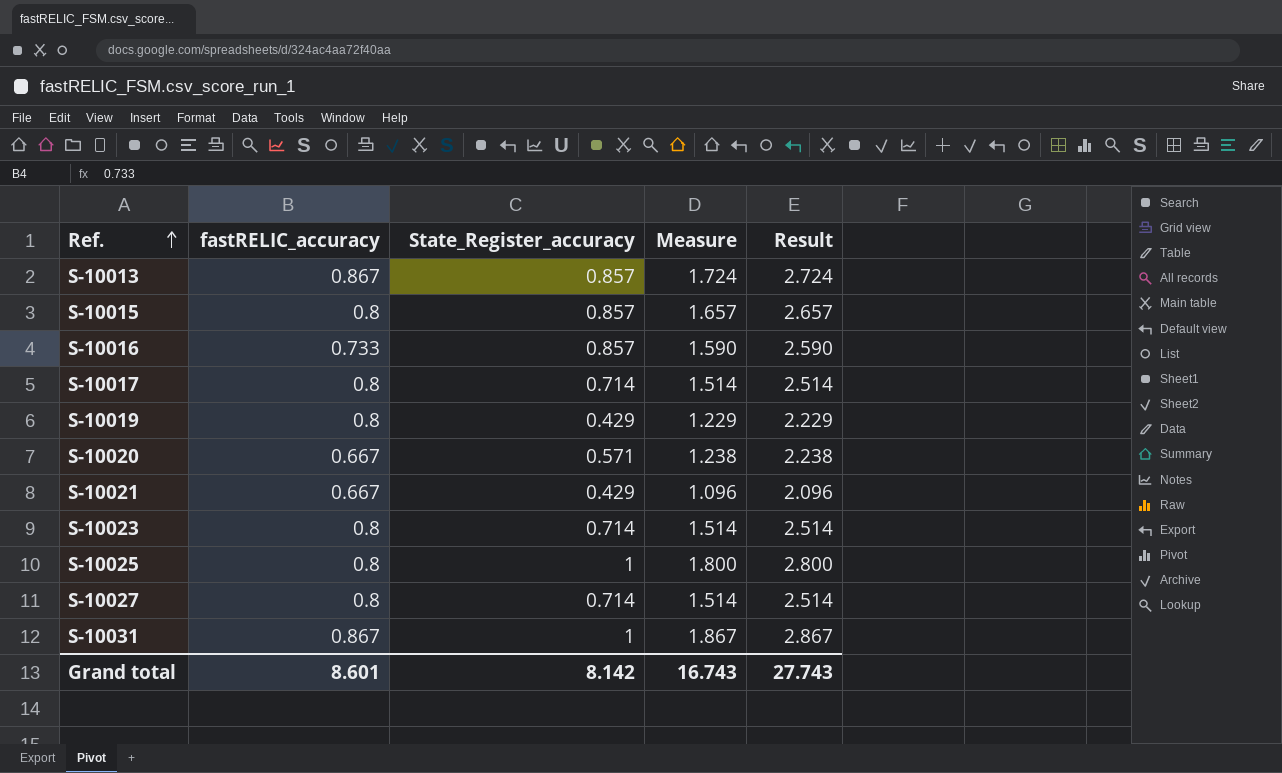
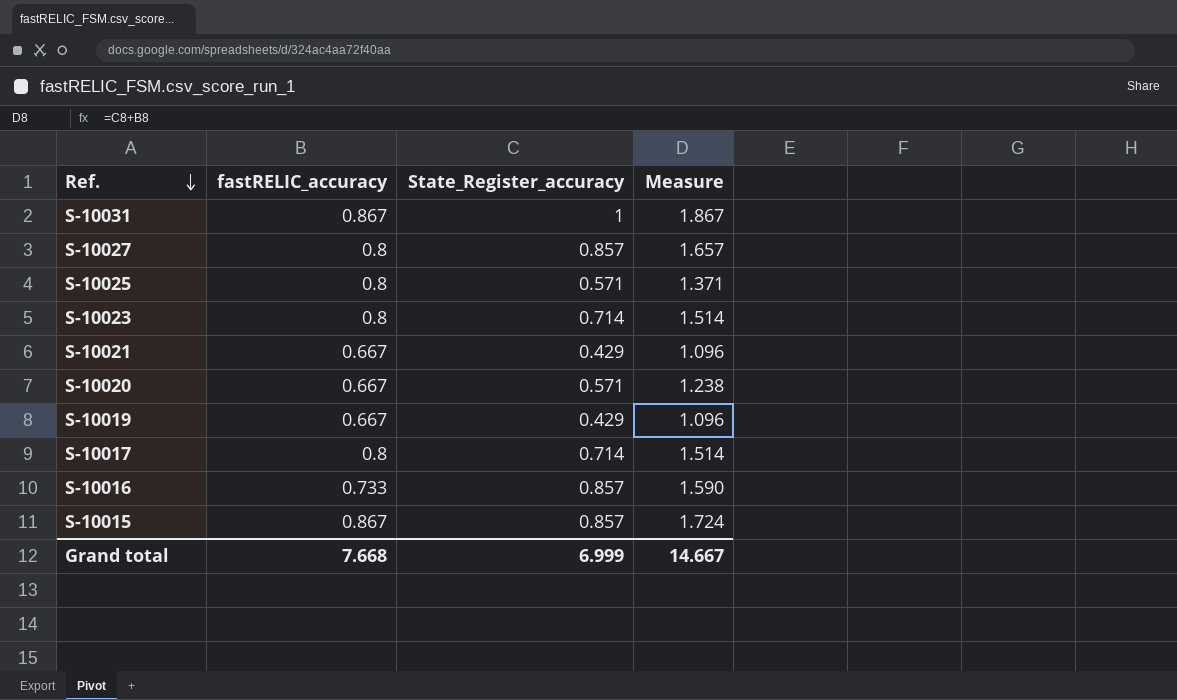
row order: Ref. ascending -> Ref. descending
column Result | formula: [Measure] + 1 -> none
row S-10013: 0.867 | 0.857 | 1.724 | 2.724 -> none
S-10027 | State_Register_accuracy: 0.714 -> 0.857
S-10027 | Measure: 1.514 -> 1.657
S-10025 | State_Register_accuracy: 1 -> 0.571
S-10025 | Measure: 1.800 -> 1.371
S-10019 | fastRELIC_accuracy: 0.8 -> 0.667
S-10019 | Measure: 1.229 -> 1.096
S-10015 | fastRELIC_accuracy: 0.8 -> 0.867
S-10015 | Measure: 1.657 -> 1.724
Grand total | fastRELIC_accuracy: 8.601 -> 7.668
Grand total | State_Register_accuracy: 8.142 -> 6.999
Grand total | Measure: 16.743 -> 14.667

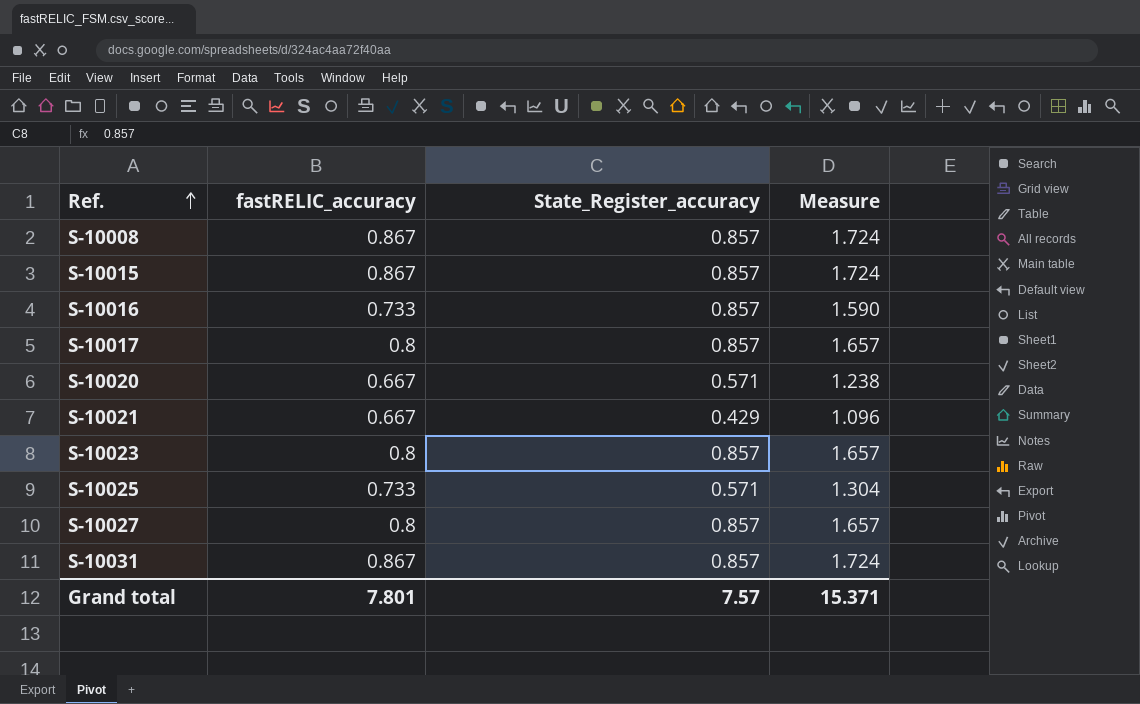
row order: Ref. descending -> Ref. ascending
row S-10019: 0.667 | 0.429 | 1.096 -> none
row S-10008: none -> 0.867 | 0.857 | 1.724
S-10017 | State_Register_accuracy: 0.714 -> 0.857
S-10017 | Measure: 1.514 -> 1.657
S-10023 | State_Register_accuracy: 0.714 -> 0.857
S-10023 | Measure: 1.514 -> 1.657
S-10025 | fastRELIC_accuracy: 0.8 -> 0.733
S-10025 | Measure: 1.371 -> 1.304
S-10031 | State_Register_accuracy: 1 -> 0.857
S-10031 | Measure: 1.867 -> 1.724
Grand total | fastRELIC_accuracy: 7.668 -> 7.801
Grand total | State_Register_accuracy: 6.999 -> 7.57
Grand total | Measure: 14.667 -> 15.371

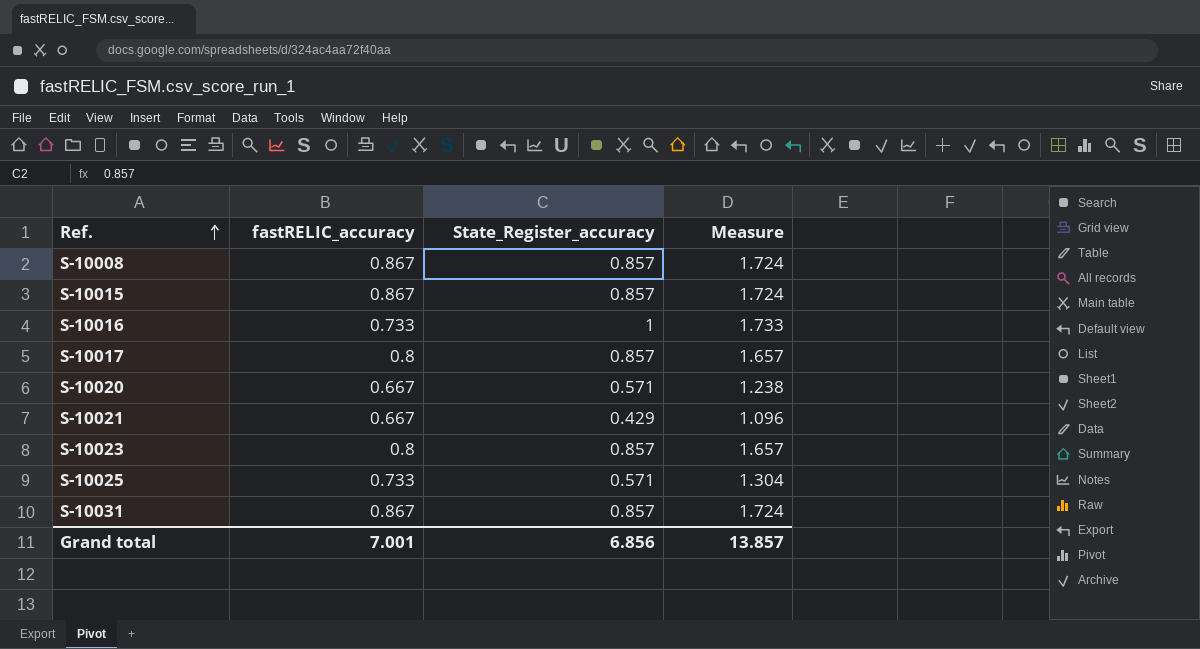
row S-10027: 0.8 | 0.857 | 1.657 -> none
S-10016 | State_Register_accuracy: 0.857 -> 1
S-10016 | Measure: 1.590 -> 1.733
Grand total | fastRELIC_accuracy: 7.801 -> 7.001
Grand total | State_Register_accuracy: 7.57 -> 6.856
Grand total | Measure: 15.371 -> 13.857

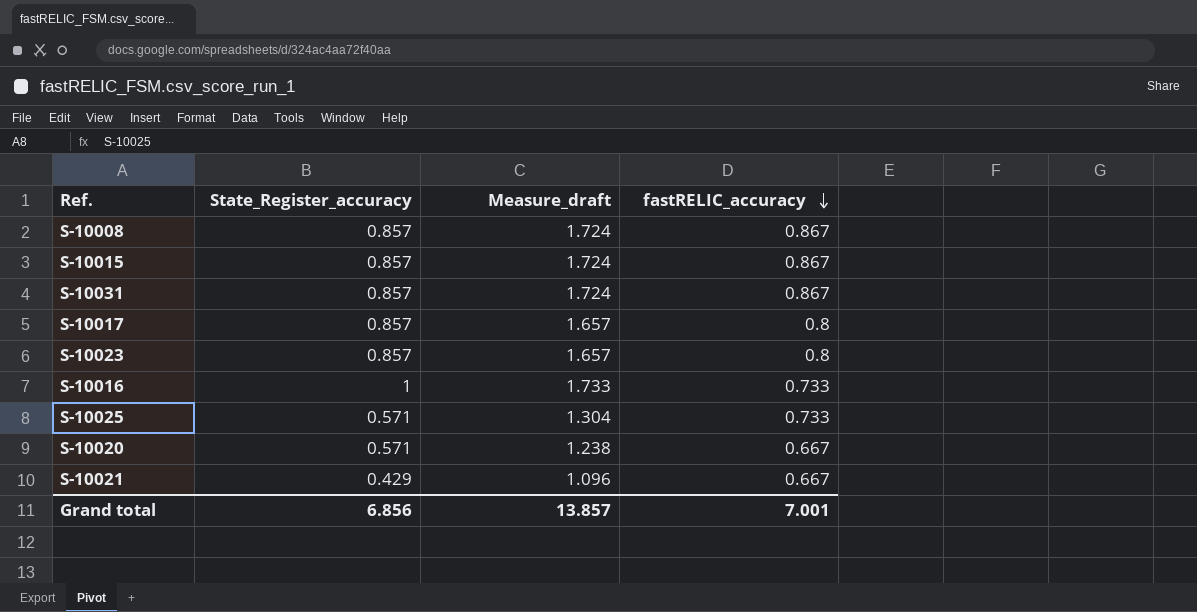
row order: Ref. ascending -> fastRELIC_accuracy descending
column name: Measure -> Measure_draft
column fastRELIC_accuracy | position: 2 -> 4

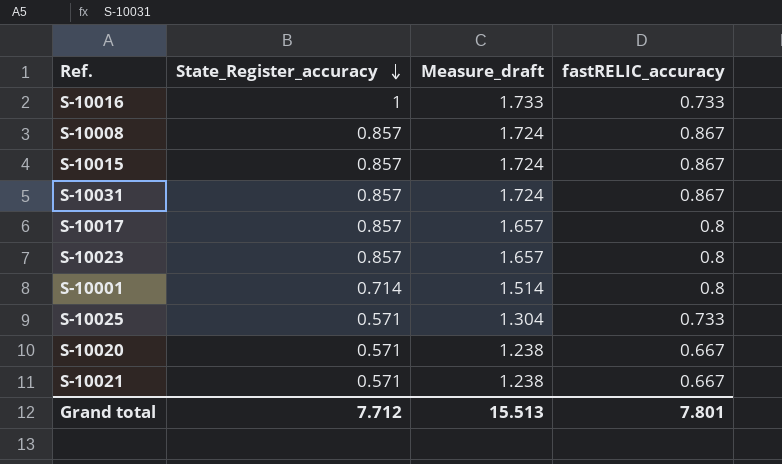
row order: fastRELIC_accuracy descending -> State_Register_accuracy descending
row S-10001: none -> 0.714 | 1.514 | 0.8
S-10021 | State_Register_accuracy: 0.429 -> 0.571
S-10021 | Measure_draft: 1.096 -> 1.238
Grand total | State_Register_accuracy: 6.856 -> 7.712
Grand total | Measure_draft: 13.857 -> 15.513
Grand total | fastRELIC_accuracy: 7.001 -> 7.801

